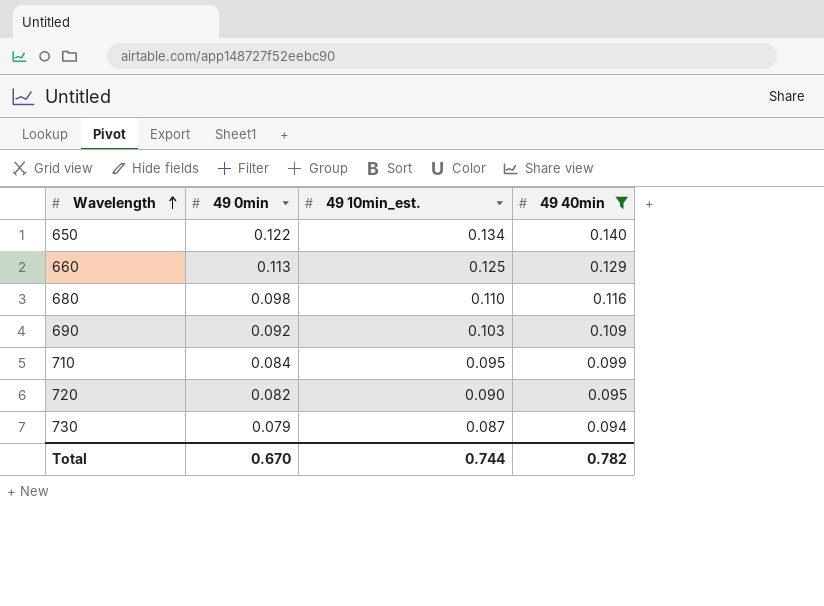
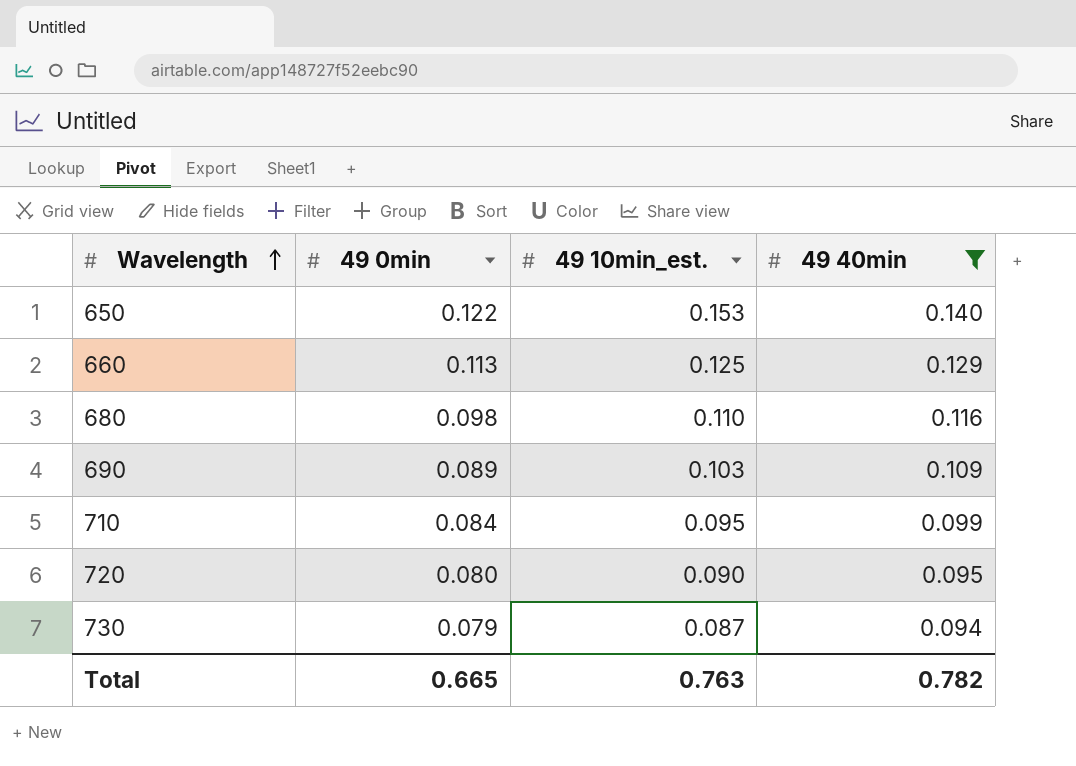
650 | 49 10min_est.: 0.134 -> 0.153
690 | 49 0min: 0.092 -> 0.089
720 | 49 0min: 0.082 -> 0.080
Total | 49 0min: 0.670 -> 0.665
Total | 49 10min_est.: 0.744 -> 0.763

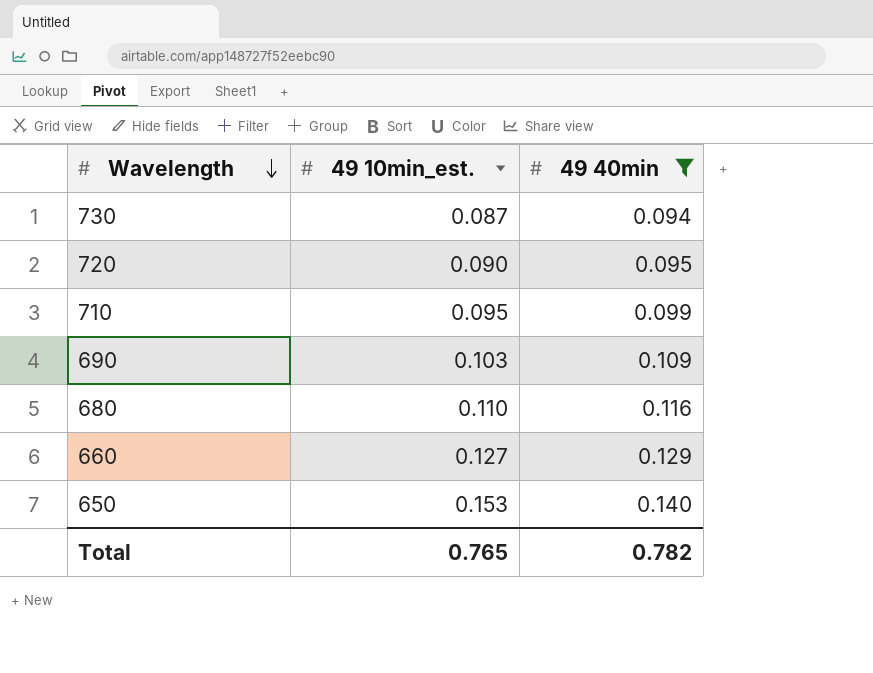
row order: Wavelength ascending -> Wavelength descending
column 49 0min | position: 2 -> none
660 | 49 10min_est.: 0.125 -> 0.127
Total | 49 10min_est.: 0.763 -> 0.765

